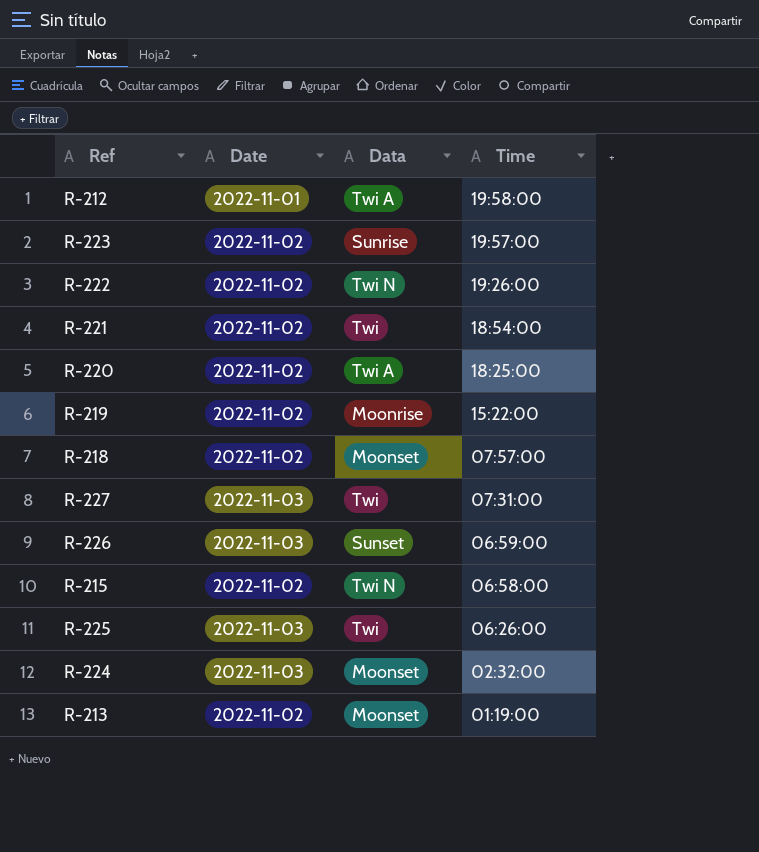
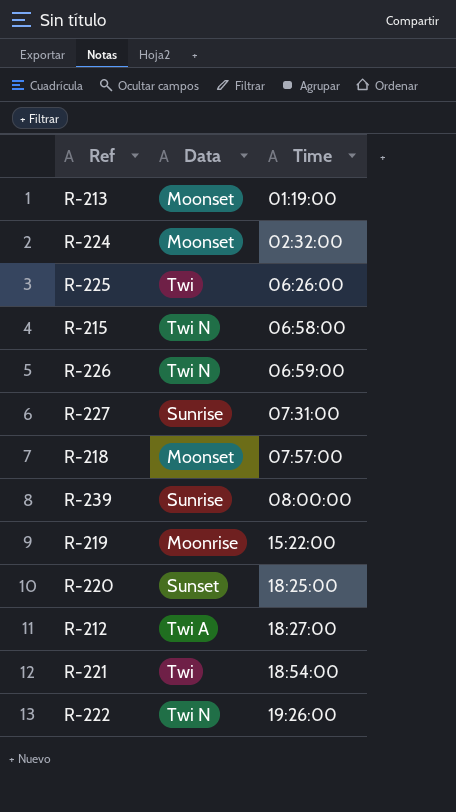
row order: Time descending -> Time ascending
column Date | position: 2 -> none
row R-223: 2022-11-02 | Sunrise | 19:57:00 -> none
R-226 | Data: Sunset -> Twi N
R-227 | Data: Twi -> Sunrise
row R-239: none -> Sunrise | 08:00:00
R-220 | Data: Twi A -> Sunset
R-212 | Time: 19:58:00 -> 18:27:00

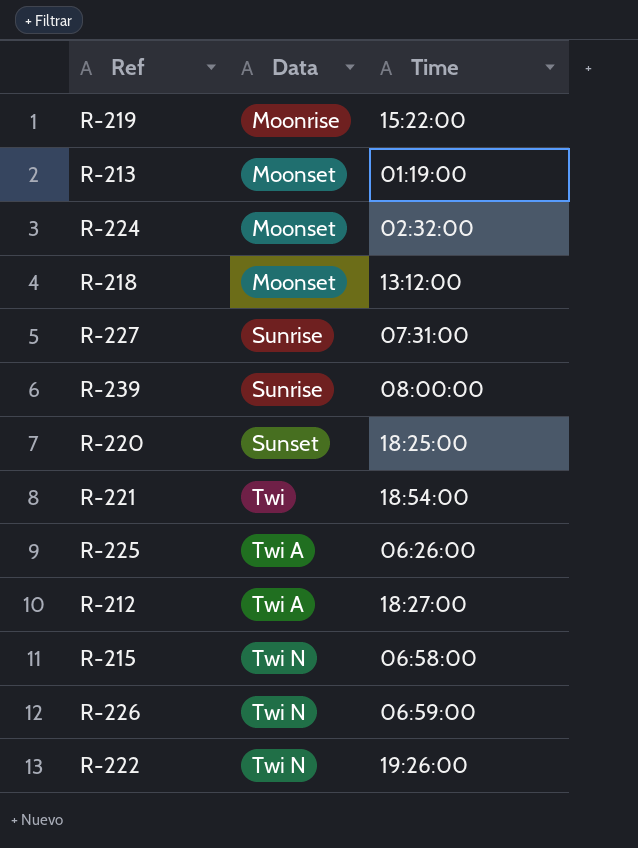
row order: Time ascending -> Data ascending
R-218 | Time: 07:57:00 -> 13:12:00
R-225 | Data: Twi -> Twi A

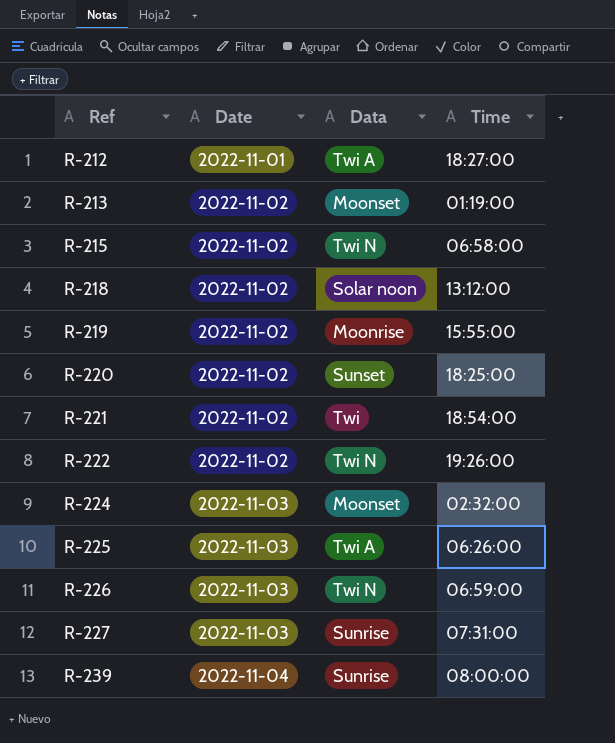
row order: Data ascending -> Ref ascending
column Date | position: none -> 2
R-218 | Data: Moonset -> Solar noon
R-219 | Time: 15:22:00 -> 15:55:00

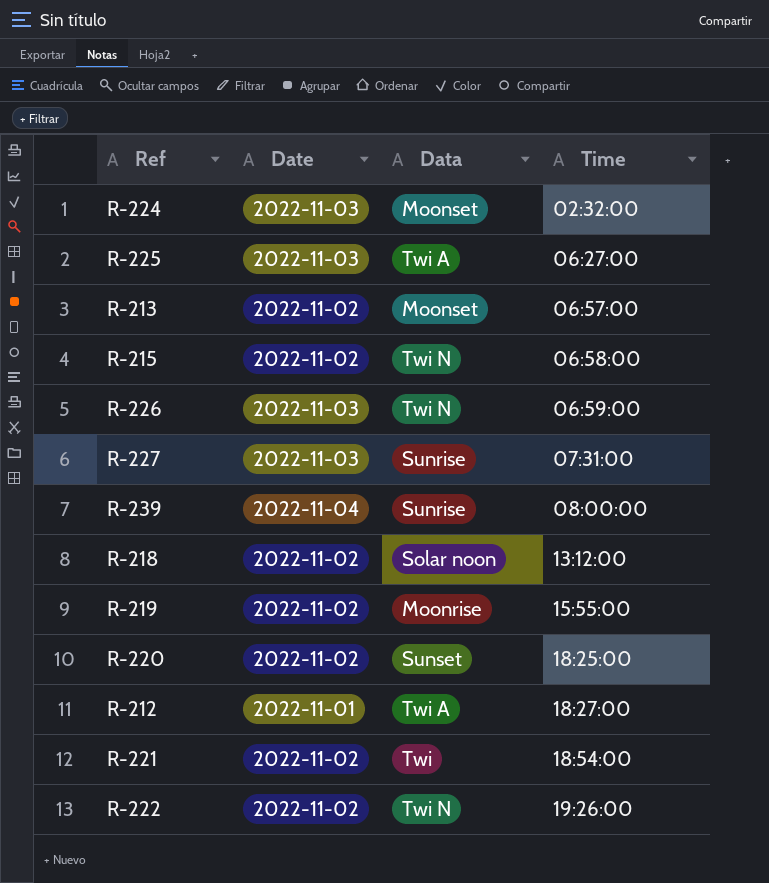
row order: Ref ascending -> Time ascending
R-225 | Time: 06:26:00 -> 06:27:00
R-213 | Time: 01:19:00 -> 06:57:00

